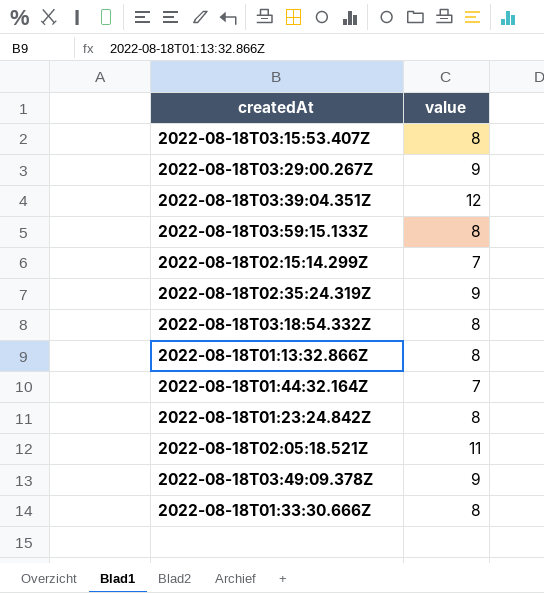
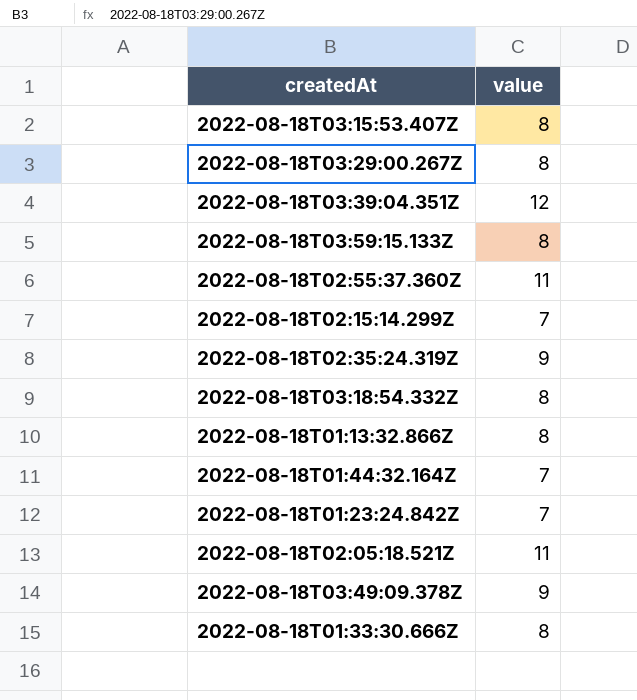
2022-08-18T03:29:00.267Z | value: 9 -> 8
row 2022-08-18T02:55:37.360Z: none -> 11
2022-08-18T01:23:24.842Z | value: 8 -> 7

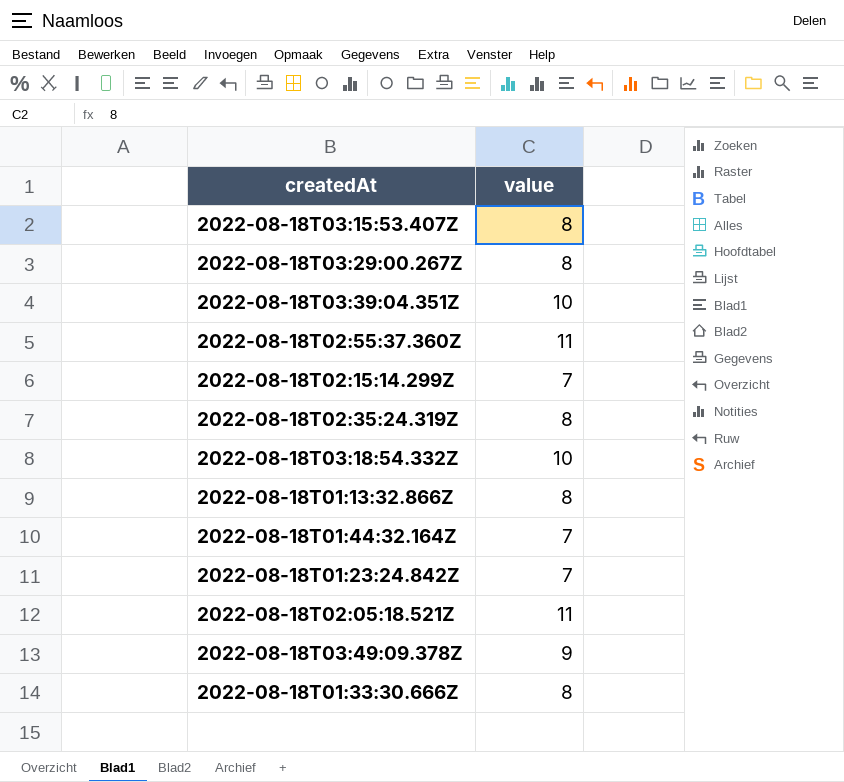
row 2022-08-18T03:59:15.133Z: 8 -> none
2022-08-18T03:39:04.351Z | value: 12 -> 10
2022-08-18T02:35:24.319Z | value: 9 -> 8
2022-08-18T03:18:54.332Z | value: 8 -> 10

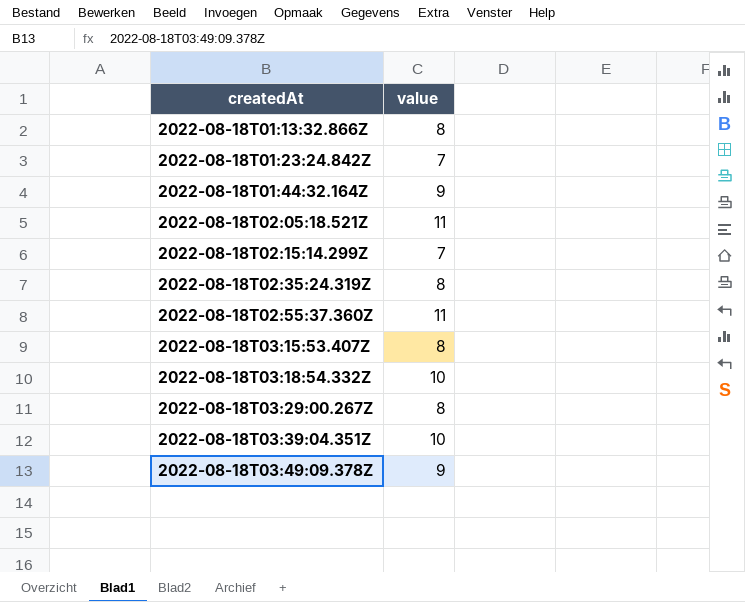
row order: none -> createdAt ascending
row 2022-08-18T01:33:30.666Z: 8 -> none
2022-08-18T01:44:32.164Z | value: 7 -> 9

